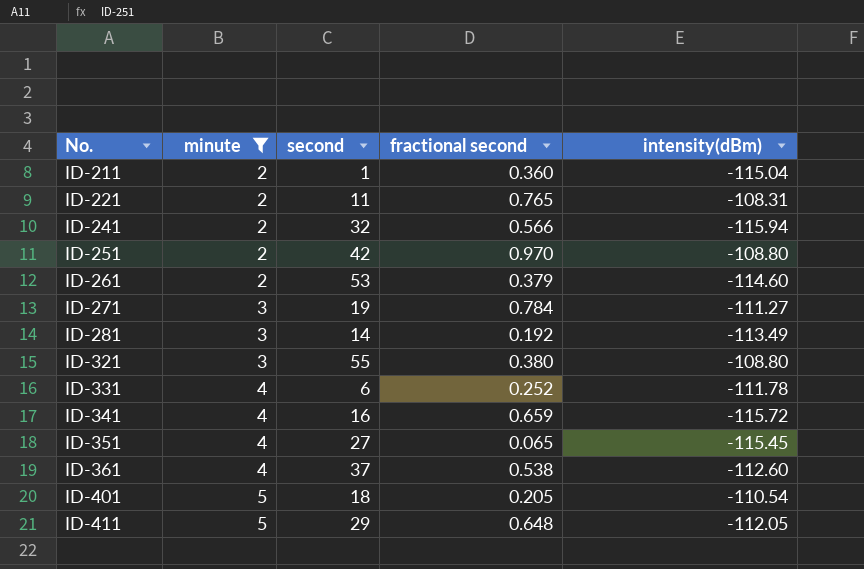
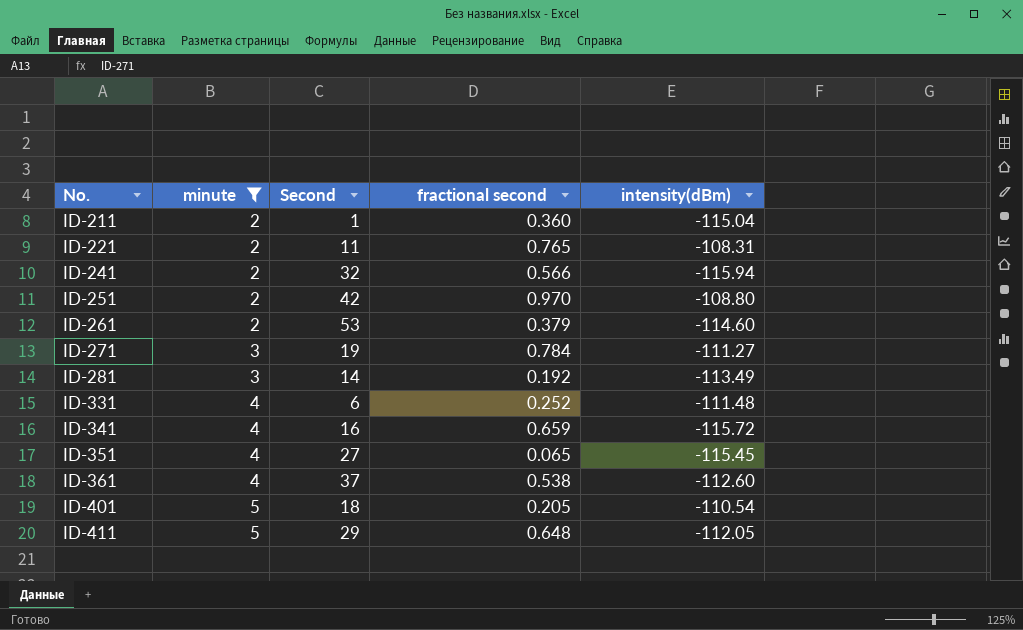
column name: second -> Second
row ID-321: 3 | 55 | 0.380 | -108.80 -> none
ID-331 | intensity(dBm): -111.78 -> -111.48

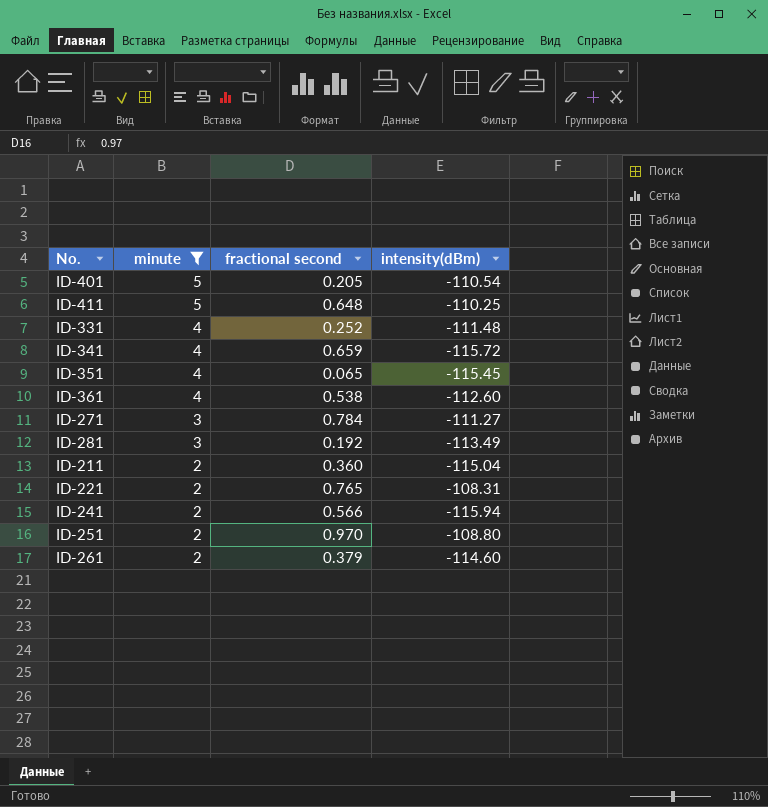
row order: No. ascending -> minute descending
column Second | position: 3 -> none
ID-411 | intensity(dBm): -112.05 -> -110.25

